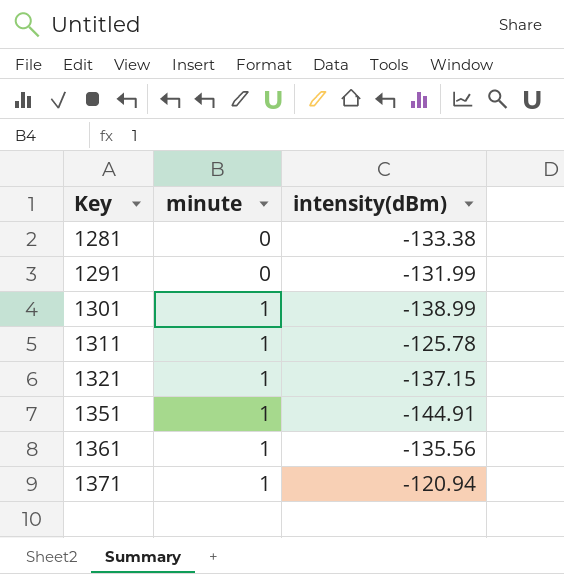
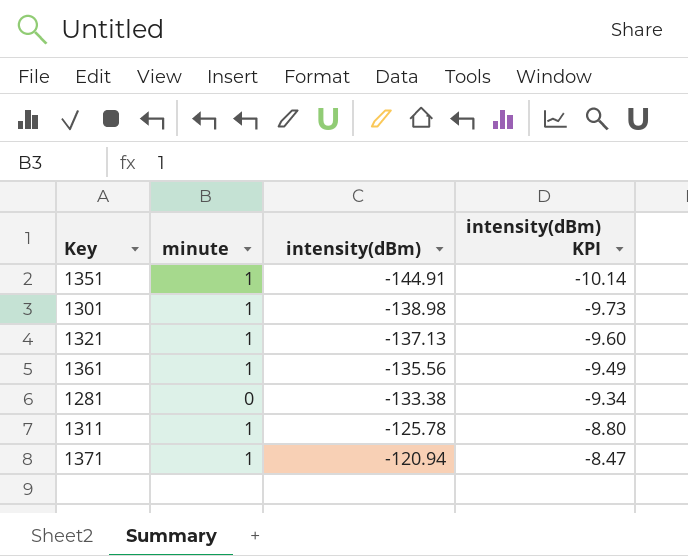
row order: Key ascending -> intensity(dBm) ascending
column intensity(dBm) KPI | formula: none -> [intensity(dBm)] * 0.07
row 1291: 0 | -131.99 -> none
1301 | intensity(dBm): -138.99 -> -138.98
1321 | intensity(dBm): -137.15 -> -137.13

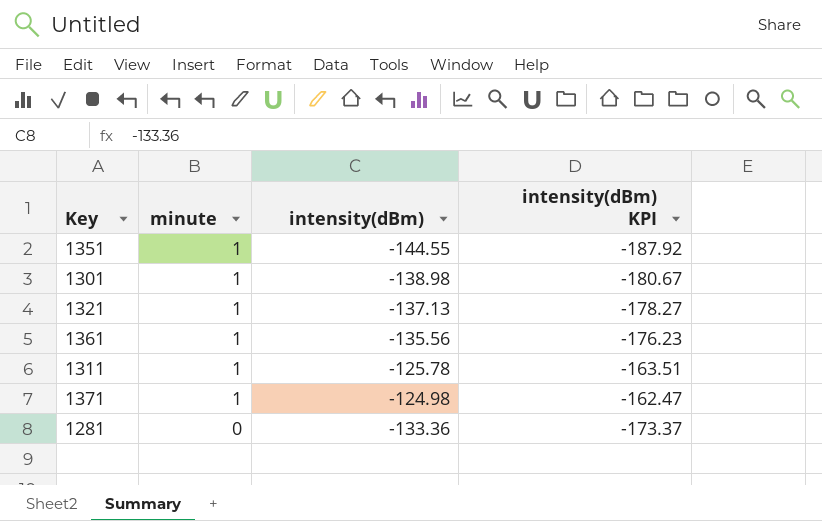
row order: intensity(dBm) ascending -> minute descending
column intensity(dBm) KPI | formula: [intensity(dBm)] * 0.07 -> [intensity(dBm)] * 1.3
1351 | intensity(dBm): -144.91 -> -144.55
1371 | intensity(dBm): -120.94 -> -124.98
1281 | intensity(dBm): -133.38 -> -133.36

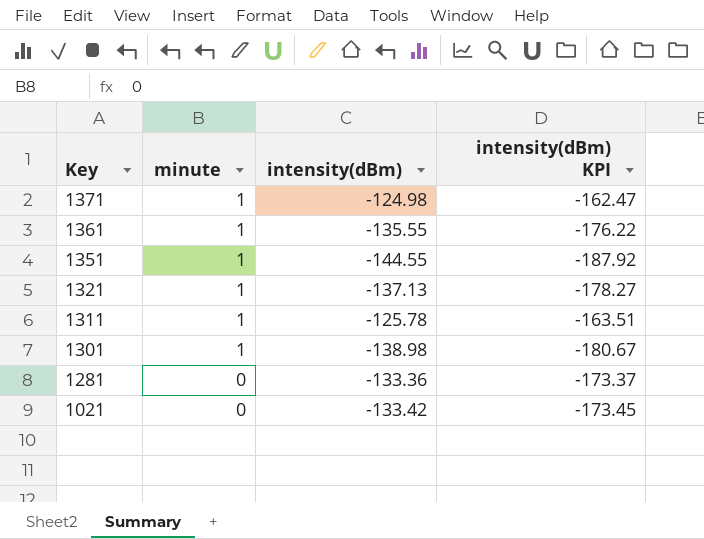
row order: minute descending -> Key descending
1361 | intensity(dBm): -135.56 -> -135.55
1361 | intensity(dBm) KPI: -176.23 -> -176.22
row 1021: none -> 0 | -133.42 | -173.45

